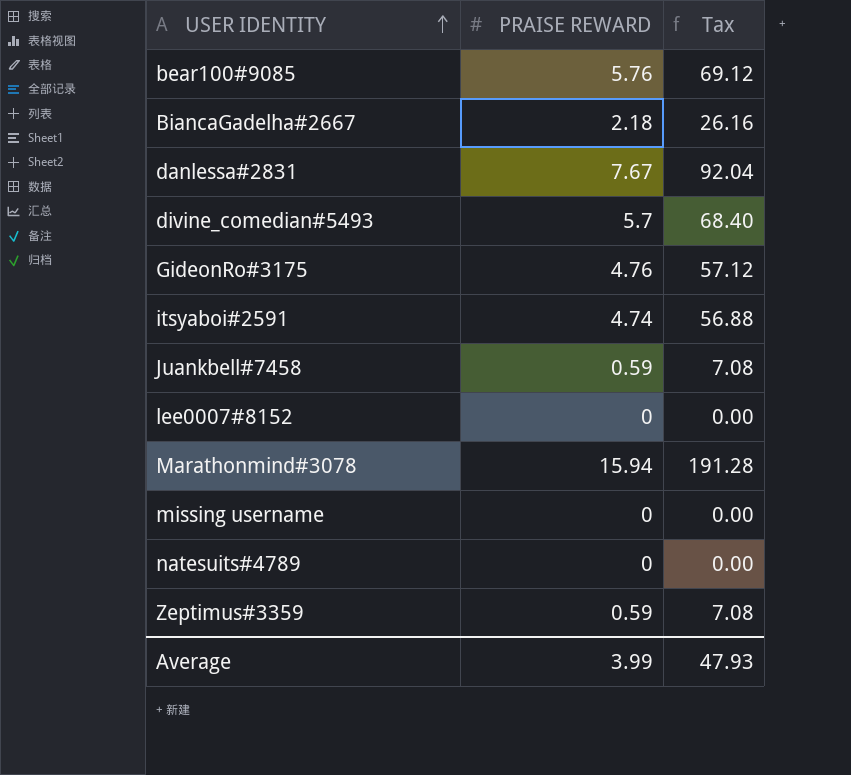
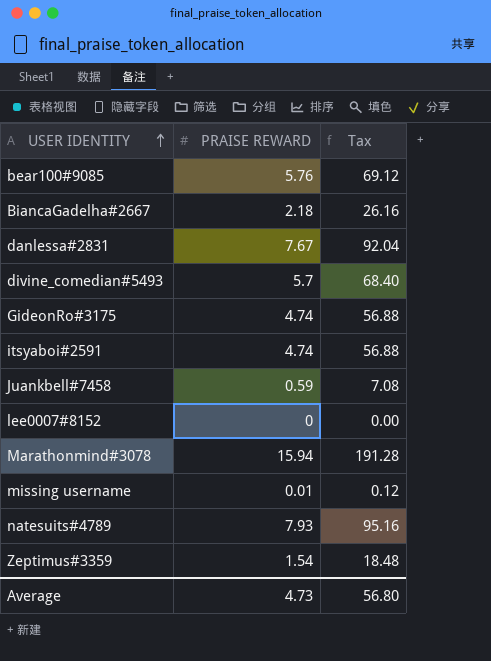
GideonRo#3175 | PRAISE REWARD: 4.76 -> 4.74
GideonRo#3175 | Tax: 57.12 -> 56.88
missing username | PRAISE REWARD: 0 -> 0.01
missing username | Tax: 0.00 -> 0.12
natesuits#4789 | PRAISE REWARD: 0 -> 7.93
natesuits#4789 | Tax: 0.00 -> 95.16
Zeptimus#3359 | PRAISE REWARD: 0.59 -> 1.54
Zeptimus#3359 | Tax: 7.08 -> 18.48
Average | PRAISE REWARD: 3.99 -> 4.73
Average | Tax: 47.93 -> 56.80

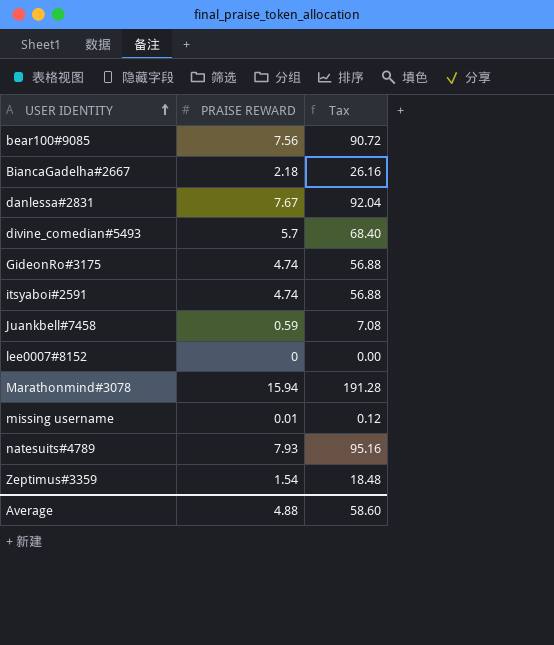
bear100#9085 | PRAISE REWARD: 5.76 -> 7.56
bear100#9085 | Tax: 69.12 -> 90.72
Average | PRAISE REWARD: 4.73 -> 4.88
Average | Tax: 56.80 -> 58.60

